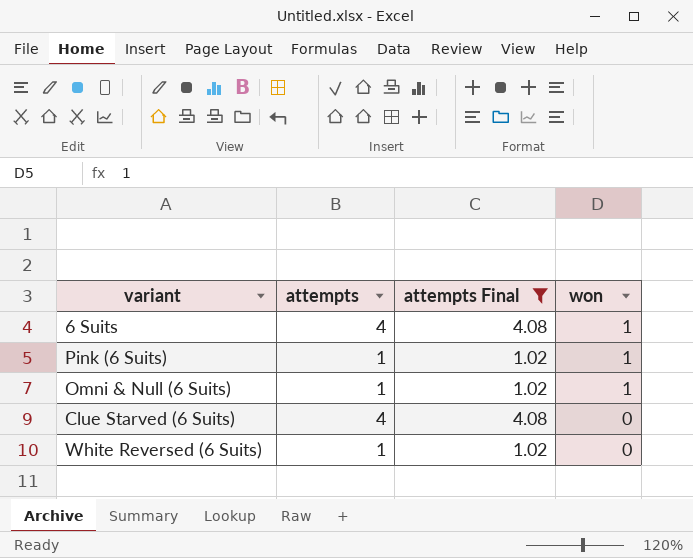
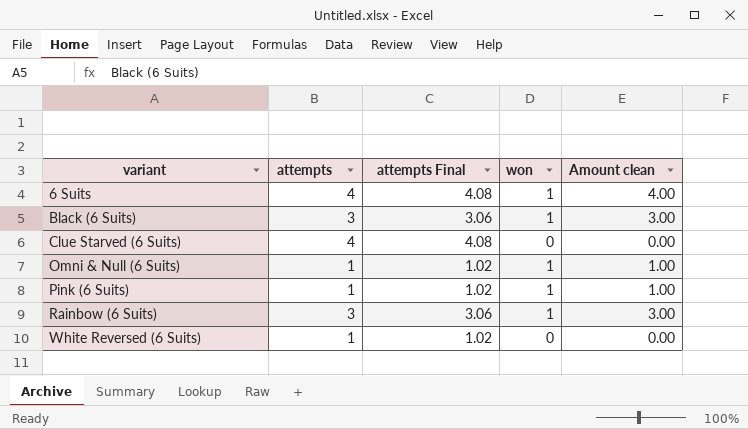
filter: attempts Final != 3.06 -> none
row order: won descending -> variant ascending
column Amount clean | formula: none -> [attempts] * [won]

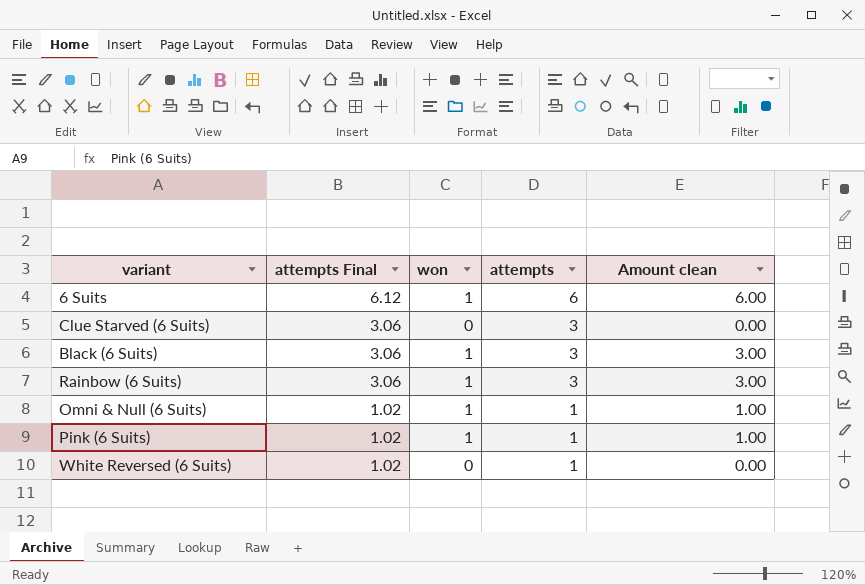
row order: variant ascending -> attempts Final descending
column attempts | position: 2 -> 4
6 Suits | attempts Final: 4.08 -> 6.12
6 Suits | attempts: 4 -> 6
6 Suits | Amount clean: 4.00 -> 6.00
Clue Starved (6 Suits) | attempts Final: 4.08 -> 3.06
Clue Starved (6 Suits) | attempts: 4 -> 3

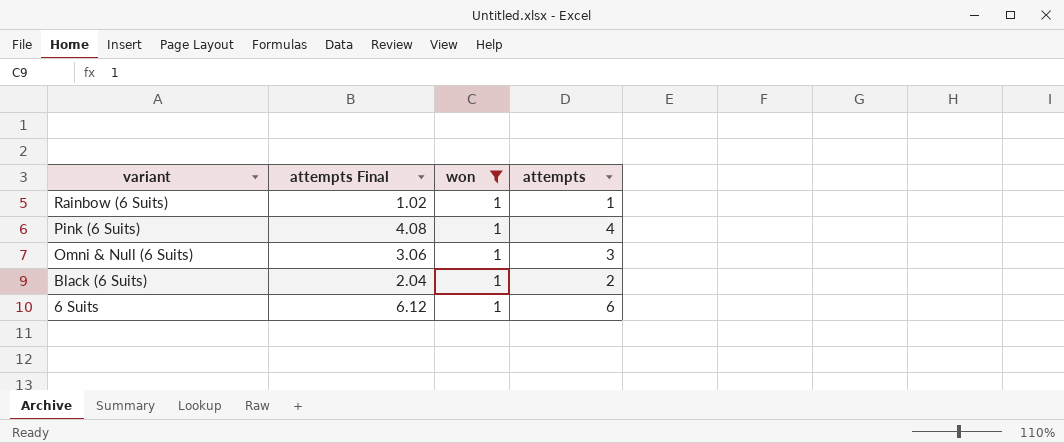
filter: none -> won = 1
row order: attempts Final descending -> variant descending
column Amount clean | formula: [won] * [attempts] -> none
Rainbow (6 Suits) | attempts Final: 3.06 -> 1.02
Rainbow (6 Suits) | attempts: 3 -> 1
Pink (6 Suits) | attempts Final: 1.02 -> 4.08
Pink (6 Suits) | attempts: 1 -> 4
Omni & Null (6 Suits) | attempts Final: 1.02 -> 3.06
Omni & Null (6 Suits) | attempts: 1 -> 3
Black (6 Suits) | attempts Final: 3.06 -> 2.04
Black (6 Suits) | attempts: 3 -> 2

